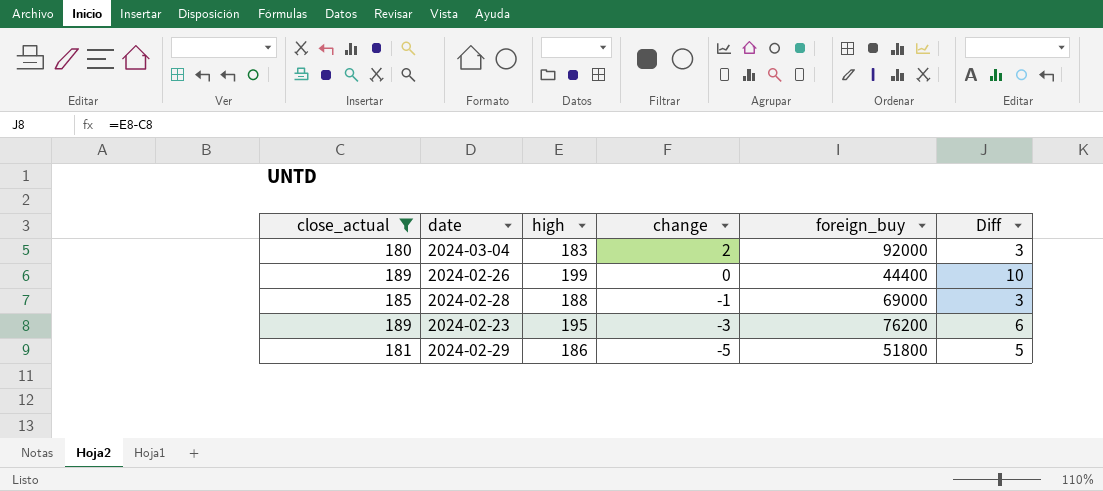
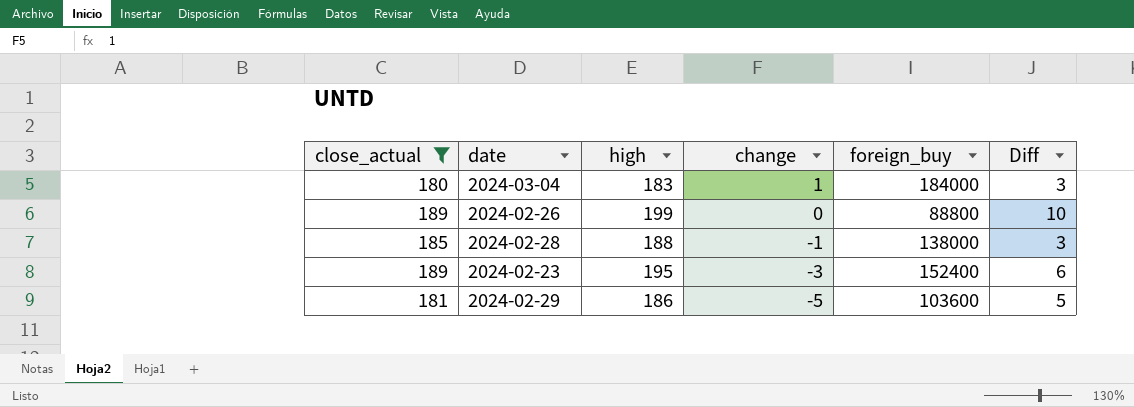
2024-03-04 | change: 2 -> 1
2024-03-04 | foreign_buy: 92000 -> 184000
2024-02-26 | foreign_buy: 44400 -> 88800
2024-02-28 | foreign_buy: 69000 -> 138000
2024-02-23 | foreign_buy: 76200 -> 152400
2024-02-29 | foreign_buy: 51800 -> 103600

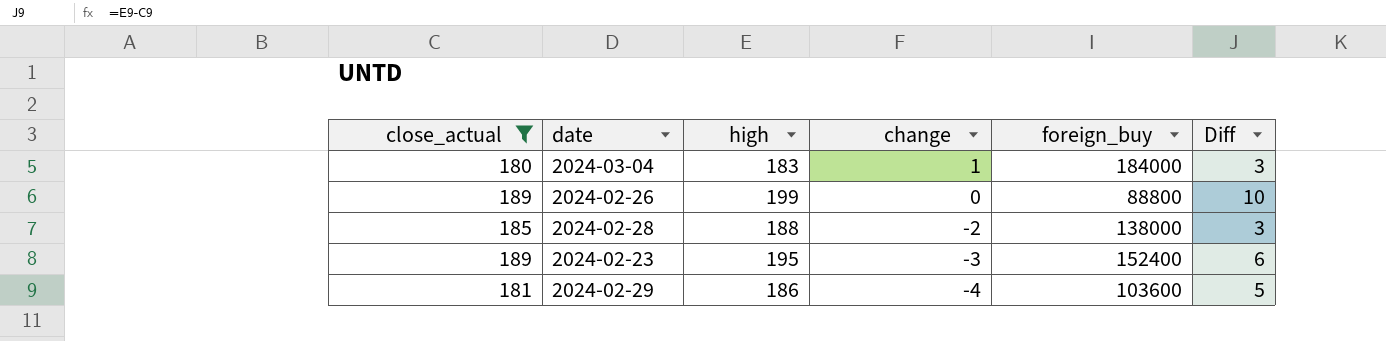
2024-02-28 | change: -1 -> -2
2024-02-29 | change: -5 -> -4

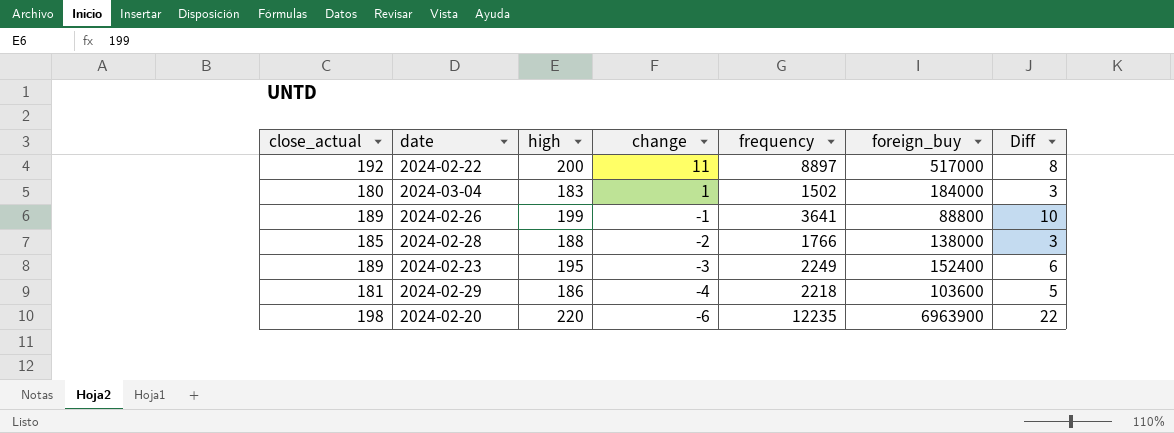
filter: close_actual <= 189 -> none
column frequency | position: none -> 5
2024-02-26 | change: 0 -> -1

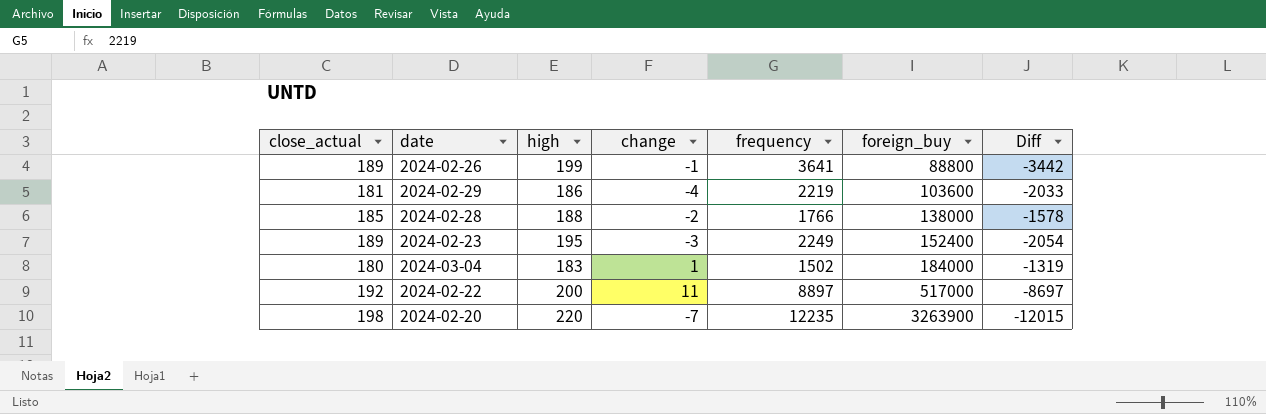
row order: change descending -> foreign_buy ascending
column Diff | formula: [high] - [close_actual] -> [high] - [frequency]
2024-02-29 | frequency: 2218 -> 2219
2024-02-20 | change: -6 -> -7
2024-02-20 | foreign_buy: 6963900 -> 3263900

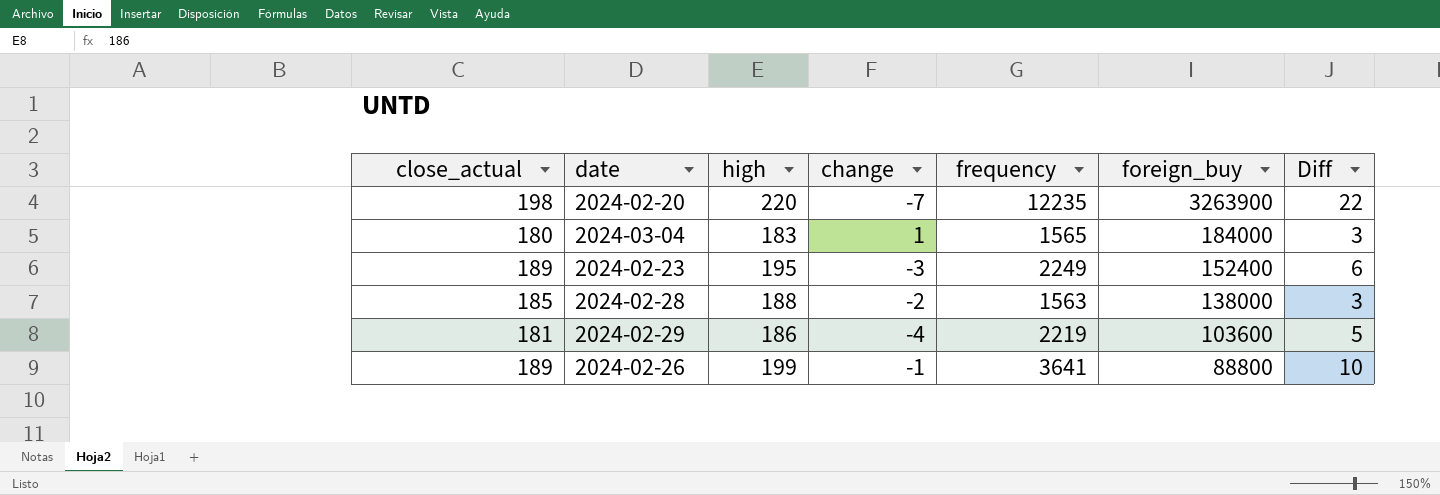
row order: foreign_buy ascending -> foreign_buy descending
column Diff | formula: [high] - [frequency] -> [high] - [close_actual]
row 2024-02-22: 192 | 200 | 11 | 8897 | 517000 | -8697 -> none
2024-03-04 | frequency: 1502 -> 1565
2024-02-28 | frequency: 1766 -> 1563

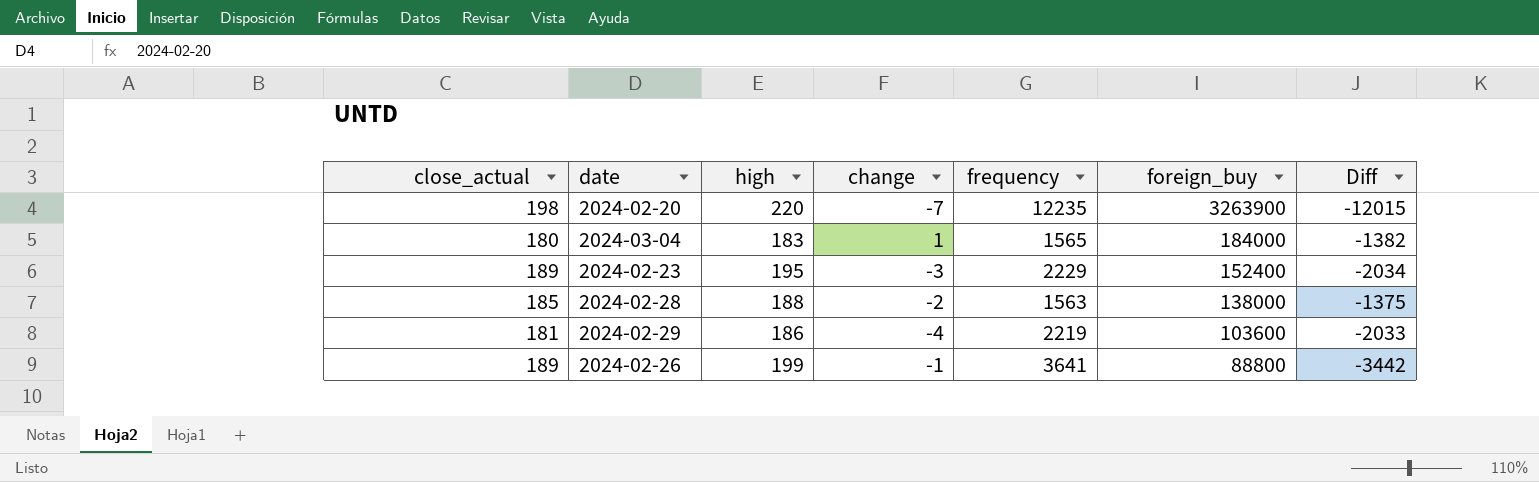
column Diff | formula: [high] - [close_actual] -> [high] - [frequency]
2024-02-23 | frequency: 2249 -> 2229

